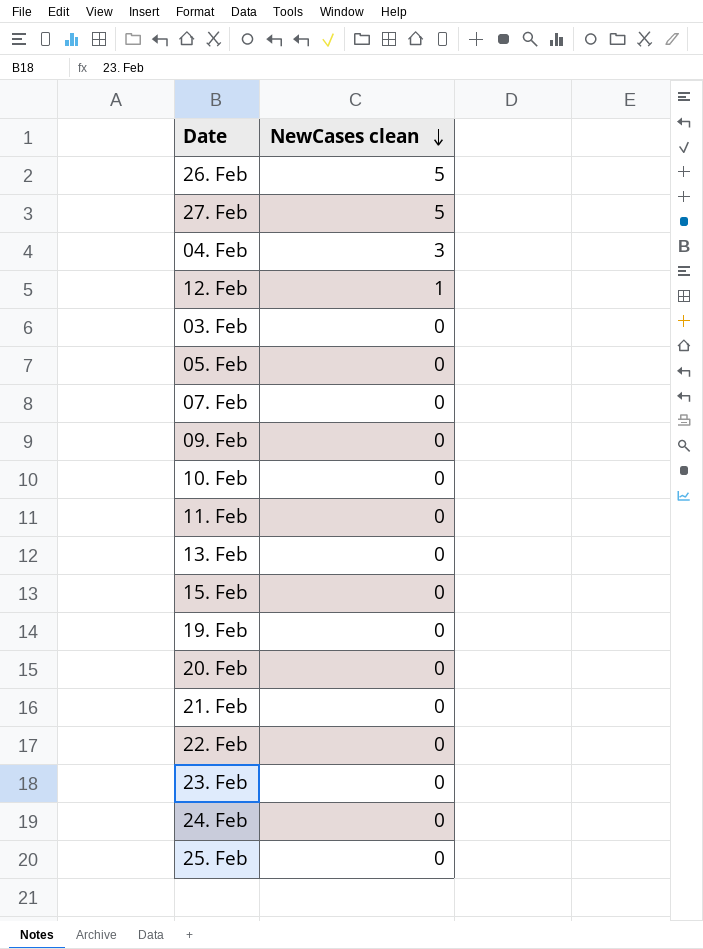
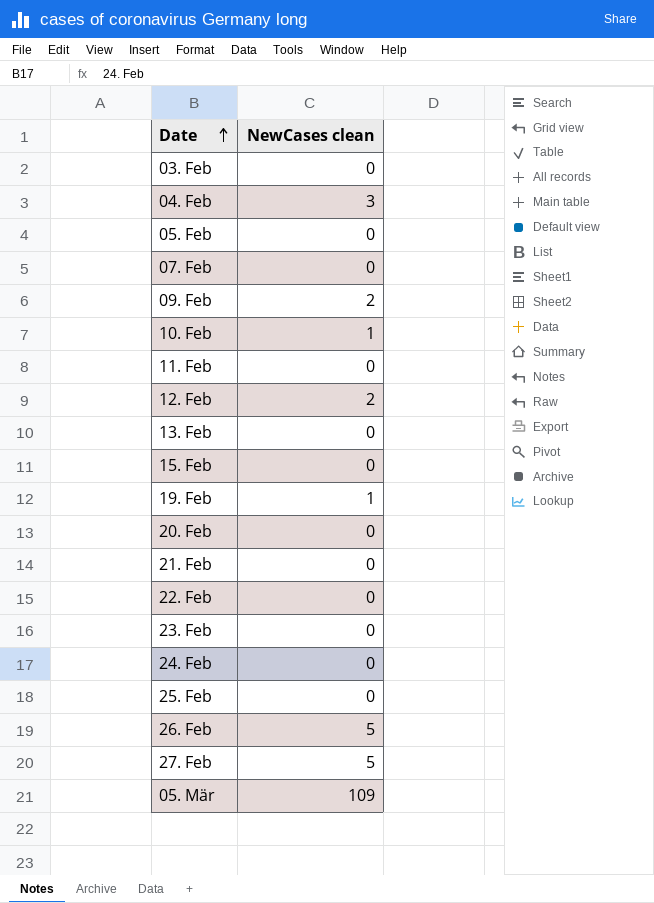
row order: NewCases clean descending -> Date ascending
09. Feb | NewCases clean: 0 -> 2
10. Feb | NewCases clean: 0 -> 1
12. Feb | NewCases clean: 1 -> 2
19. Feb | NewCases clean: 0 -> 1
row 05. Mär: none -> 109

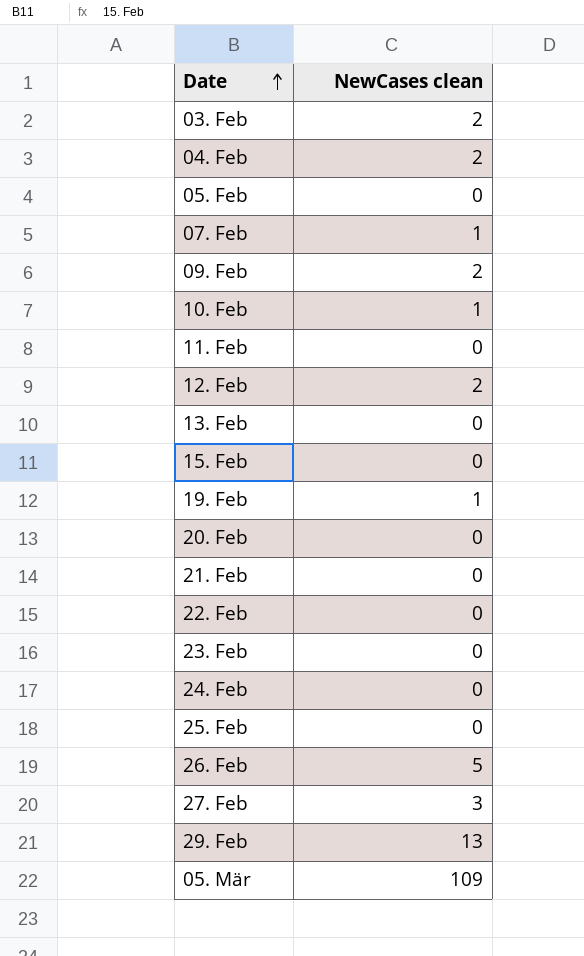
03. Feb | NewCases clean: 0 -> 2
04. Feb | NewCases clean: 3 -> 2
07. Feb | NewCases clean: 0 -> 1
27. Feb | NewCases clean: 5 -> 3
row 29. Feb: none -> 13

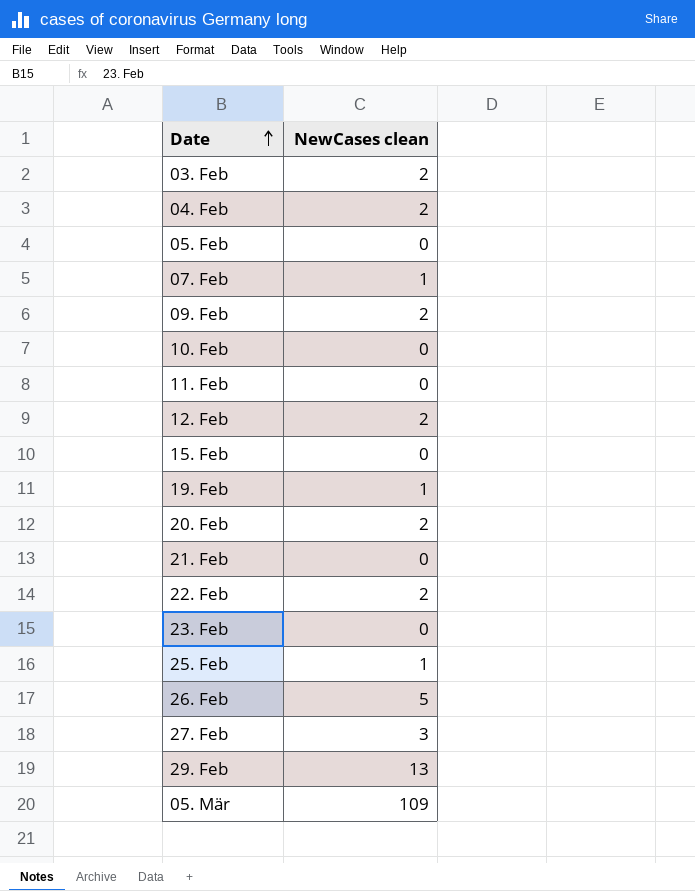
row 13. Feb: 0 -> none
row 24. Feb: 0 -> none
10. Feb | NewCases clean: 1 -> 0
20. Feb | NewCases clean: 0 -> 2
22. Feb | NewCases clean: 0 -> 2
25. Feb | NewCases clean: 0 -> 1

